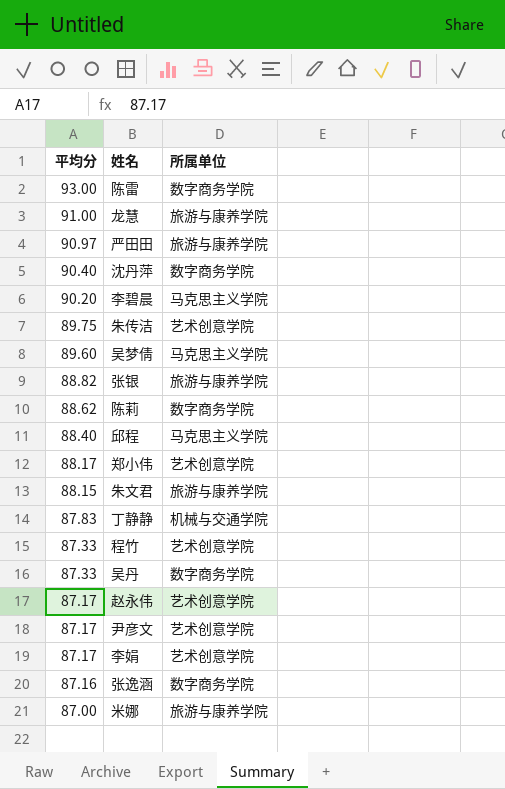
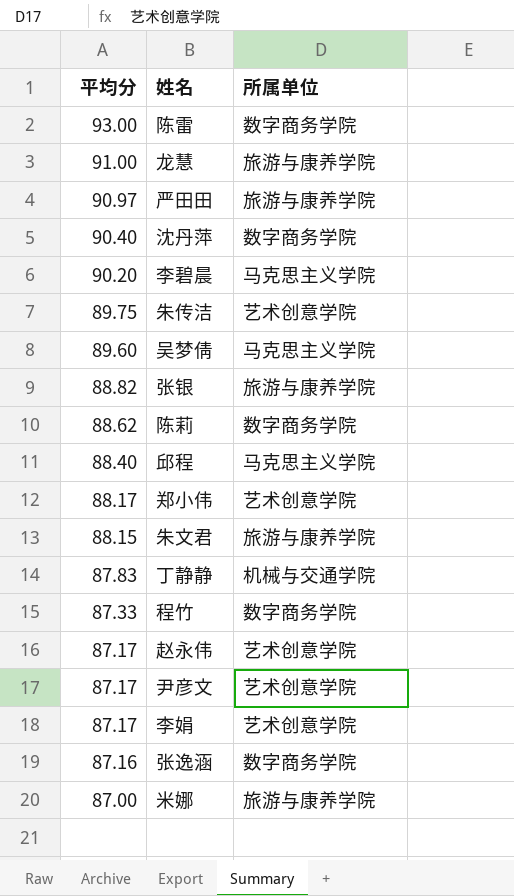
row 吴丹: 87.33 | 数字商务学院 -> none
程竹 | 所属单位: 艺术创意学院 -> 数字商务学院

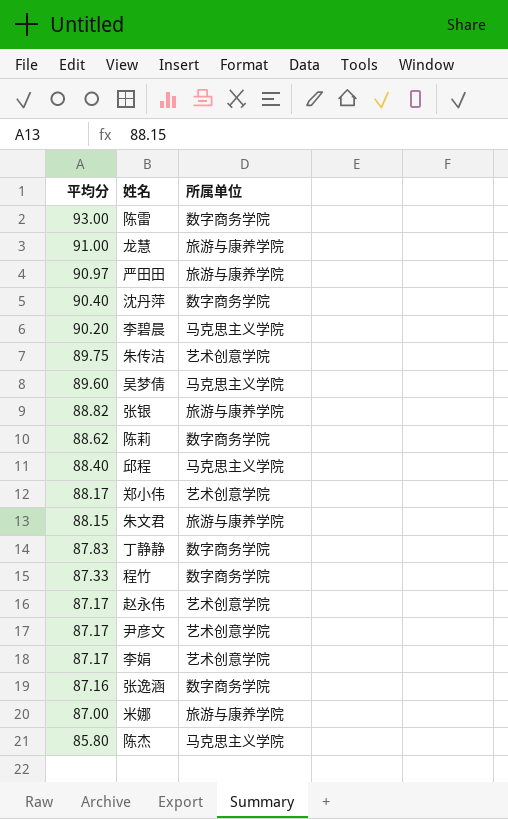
丁静静 | 所属单位: 机械与交通学院 -> 数字商务学院
row 陈杰: none -> 85.80 | 马克思主义学院

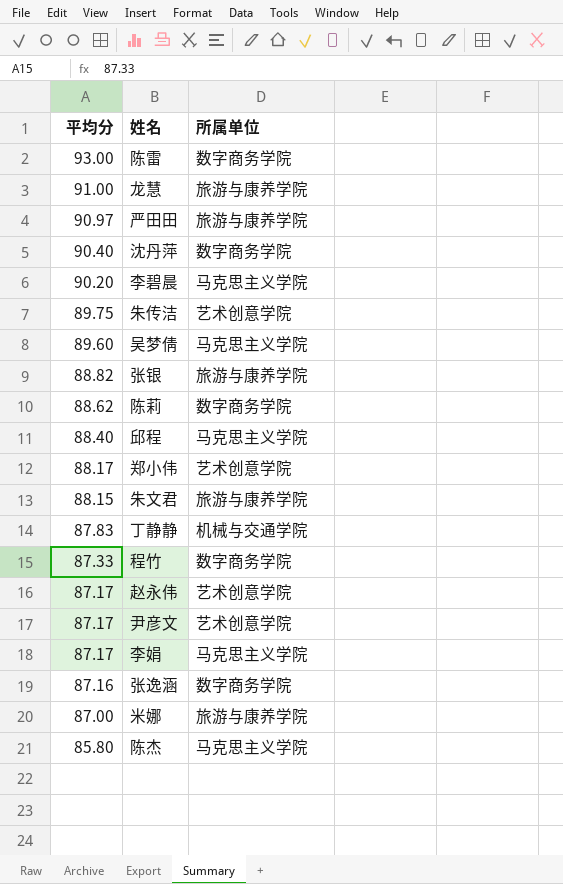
丁静静 | 所属单位: 数字商务学院 -> 机械与交通学院
李娟 | 所属单位: 艺术创意学院 -> 马克思主义学院

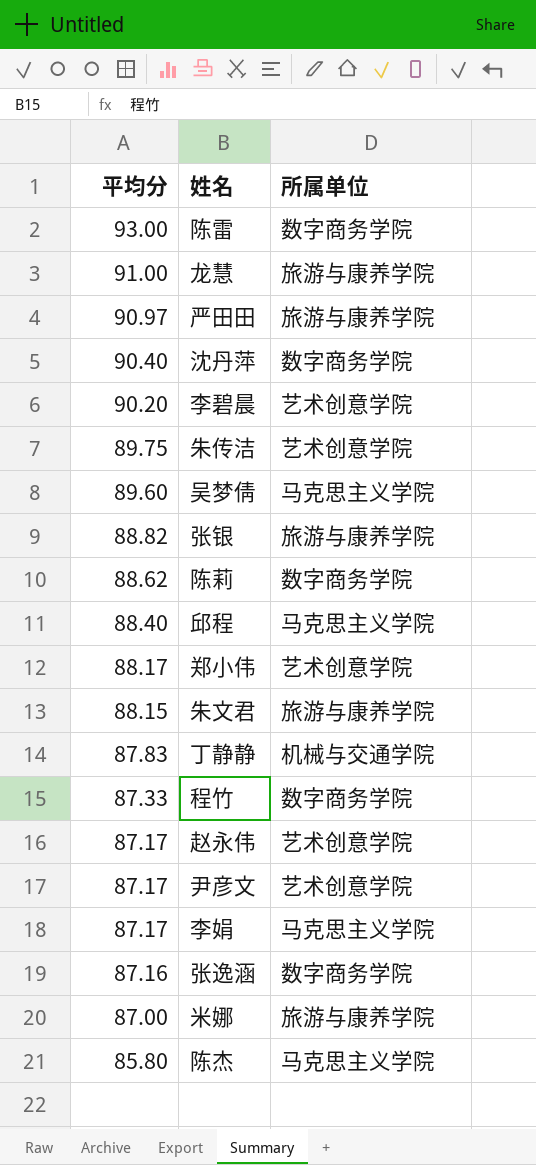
李碧晨 | 所属单位: 马克思主义学院 -> 艺术创意学院

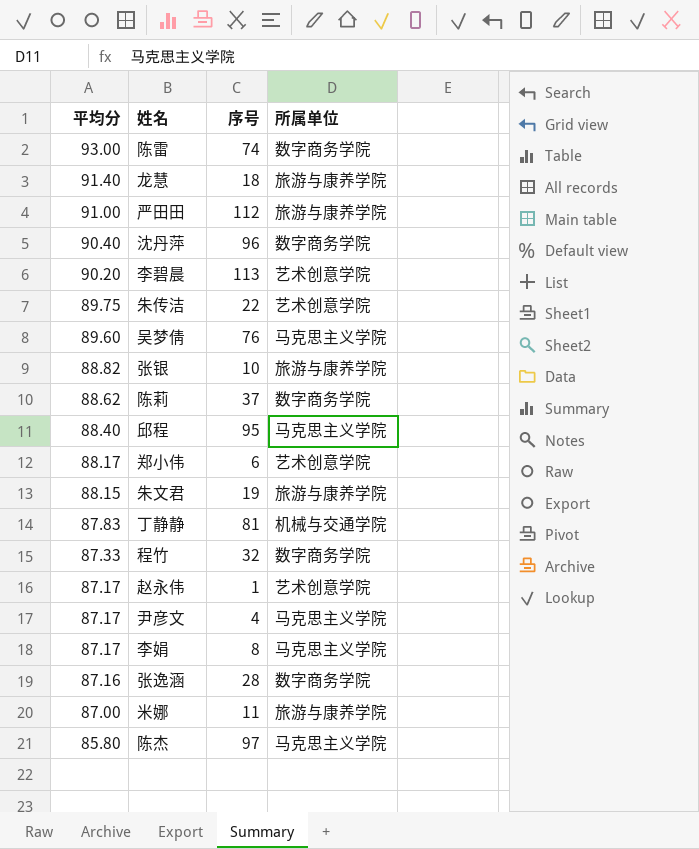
column 序号 | position: none -> 3
龙慧 | 平均分: 91.00 -> 91.40
严田田 | 平均分: 90.97 -> 91.00
尹彦文 | 所属单位: 艺术创意学院 -> 马克思主义学院

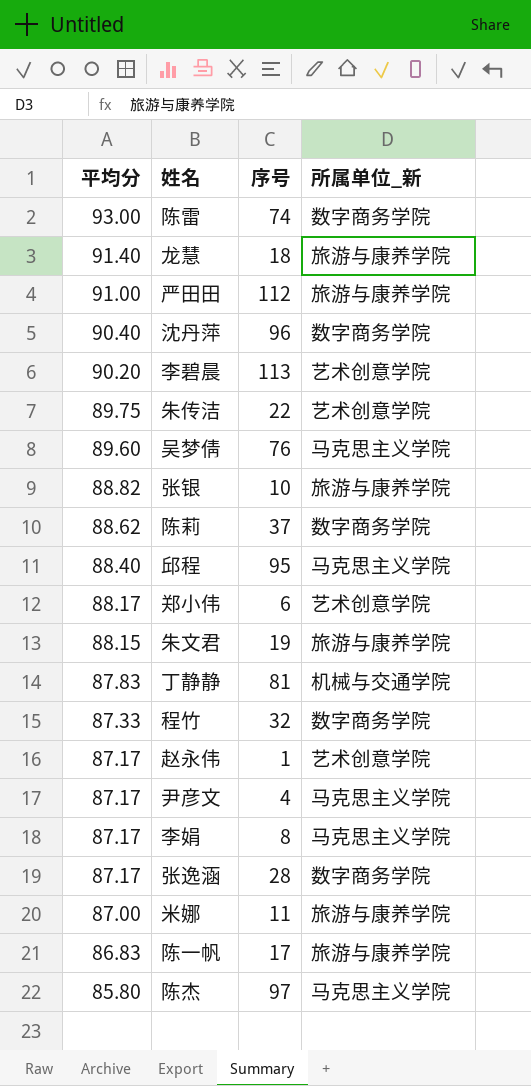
column name: 所属单位 -> 所属单位_新
张逸涵 | 平均分: 87.16 -> 87.17
row 陈一帆: none -> 86.83 | 17 | 旅游与康养学院

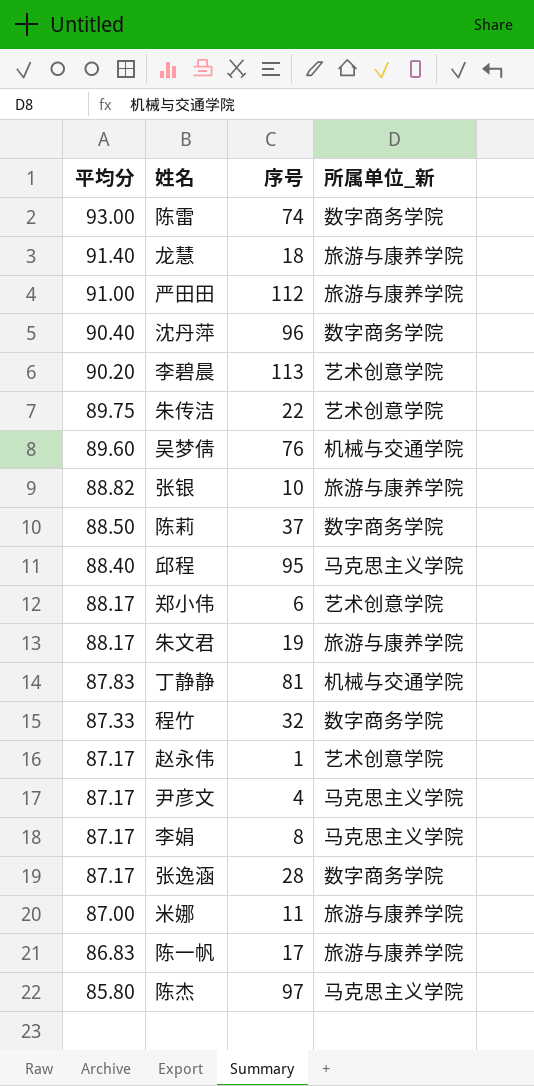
吴梦倩 | 所属单位_新: 马克思主义学院 -> 机械与交通学院
陈莉 | 平均分: 88.62 -> 88.50
朱文君 | 平均分: 88.15 -> 88.17

